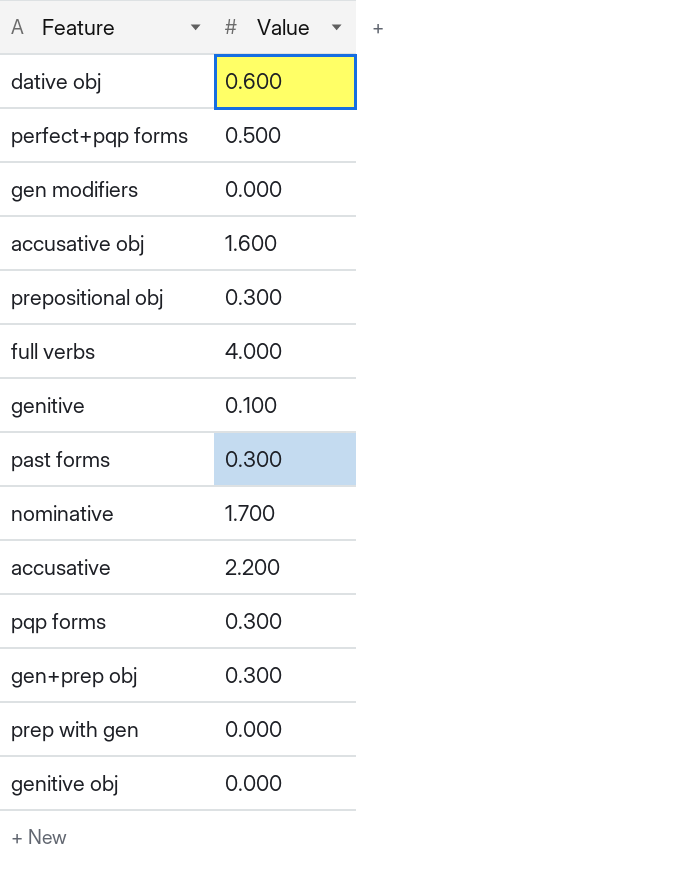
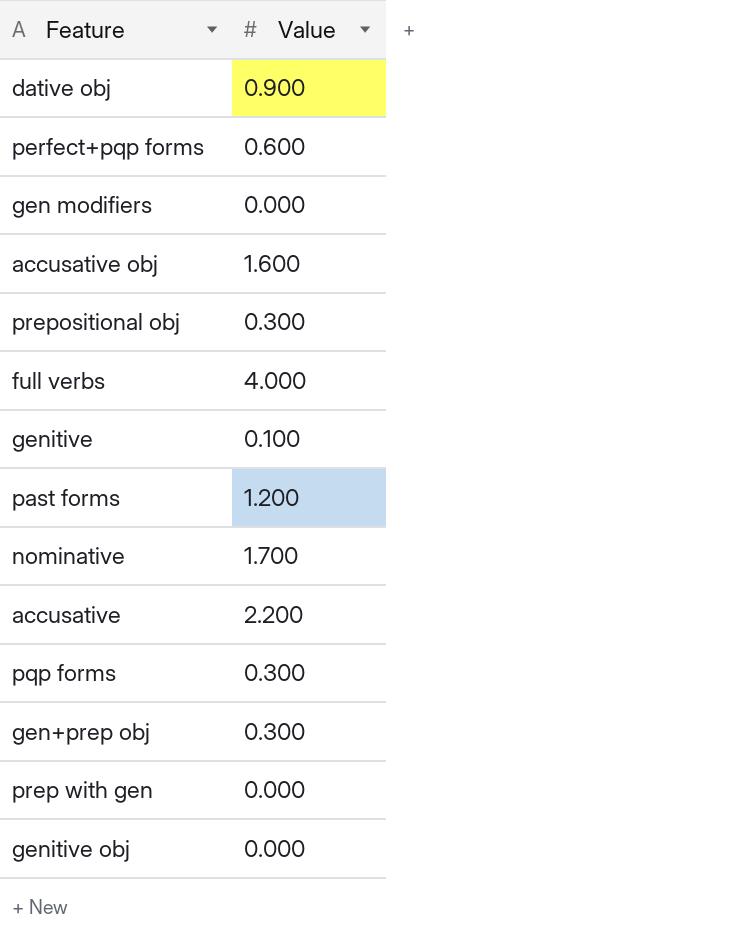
dative obj | Value: 0.600 -> 0.900
perfect+pqp forms | Value: 0.500 -> 0.600
past forms | Value: 0.300 -> 1.200

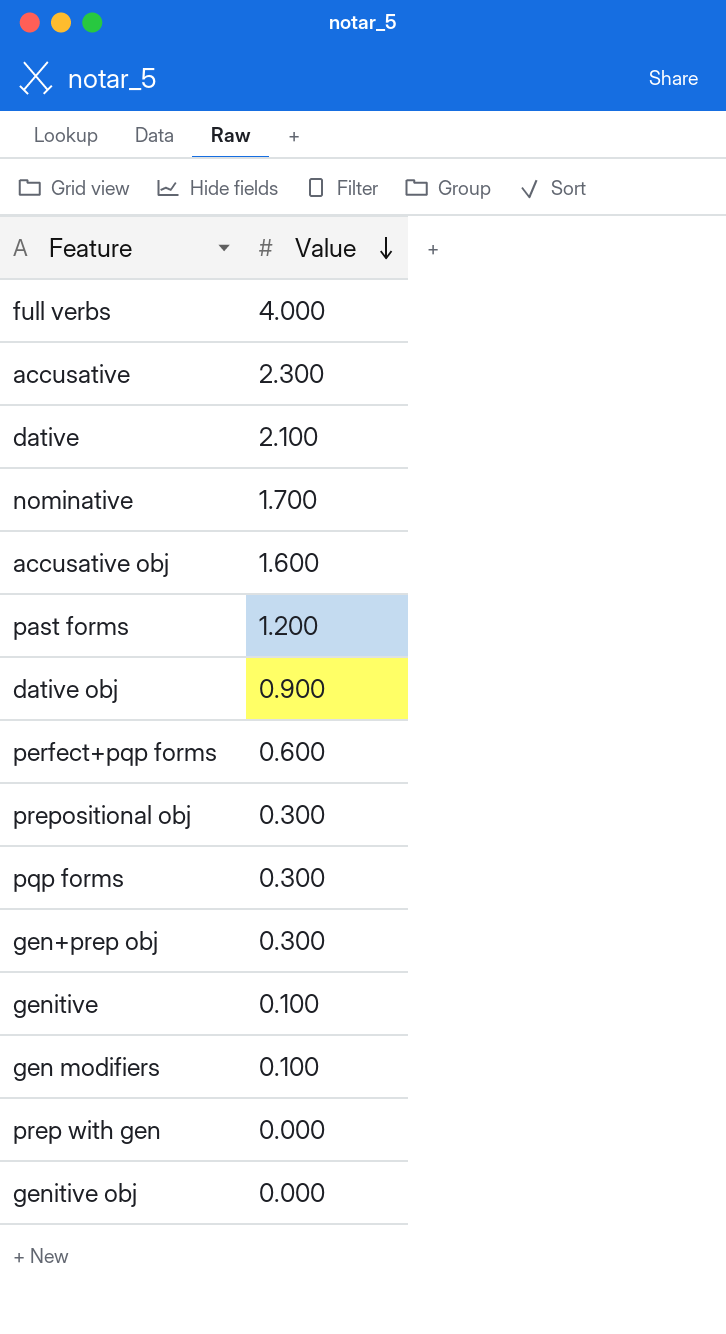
row order: none -> Value descending
accusative | Value: 2.200 -> 2.300
row dative: none -> 2.100
gen modifiers | Value: 0.000 -> 0.100

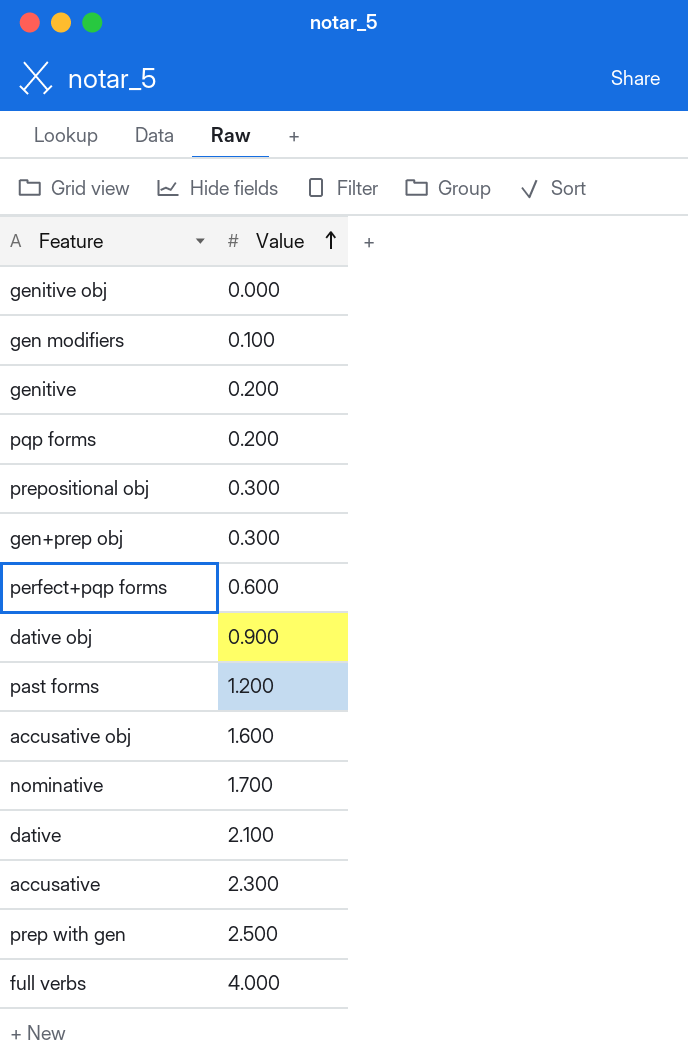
row order: Value descending -> Value ascending
genitive | Value: 0.100 -> 0.200
pqp forms | Value: 0.300 -> 0.200
prep with gen | Value: 0.000 -> 2.500

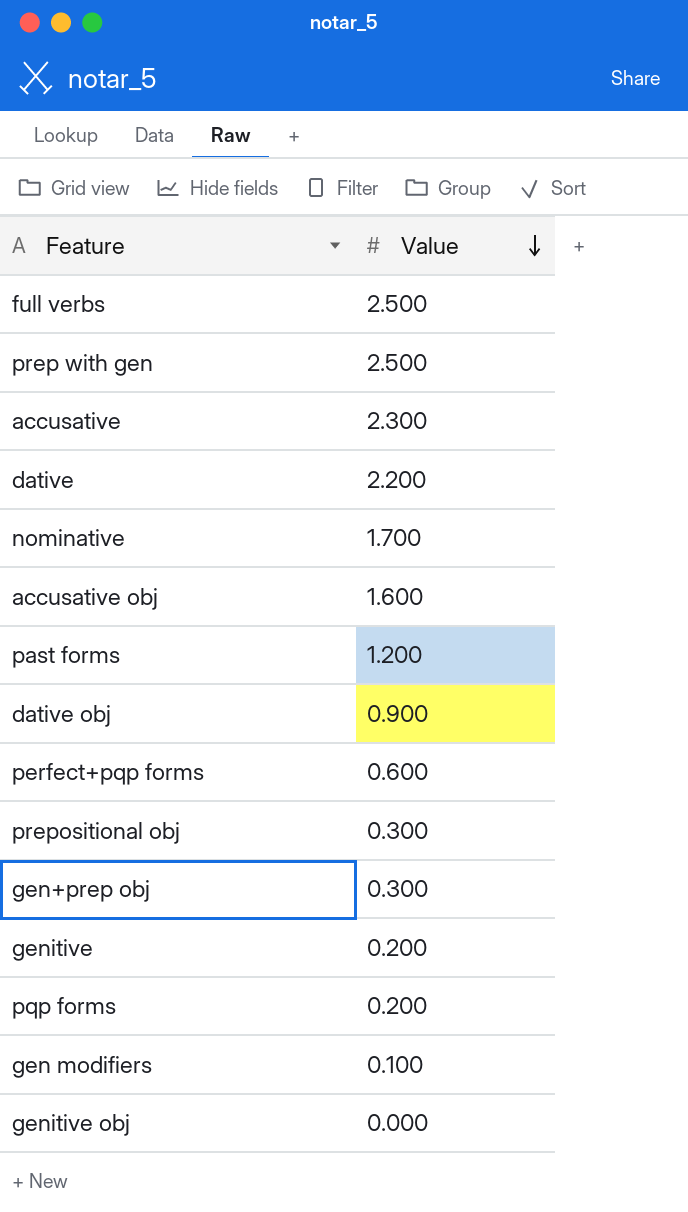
row order: Value ascending -> Value descending
full verbs | Value: 4.000 -> 2.500
dative | Value: 2.100 -> 2.200

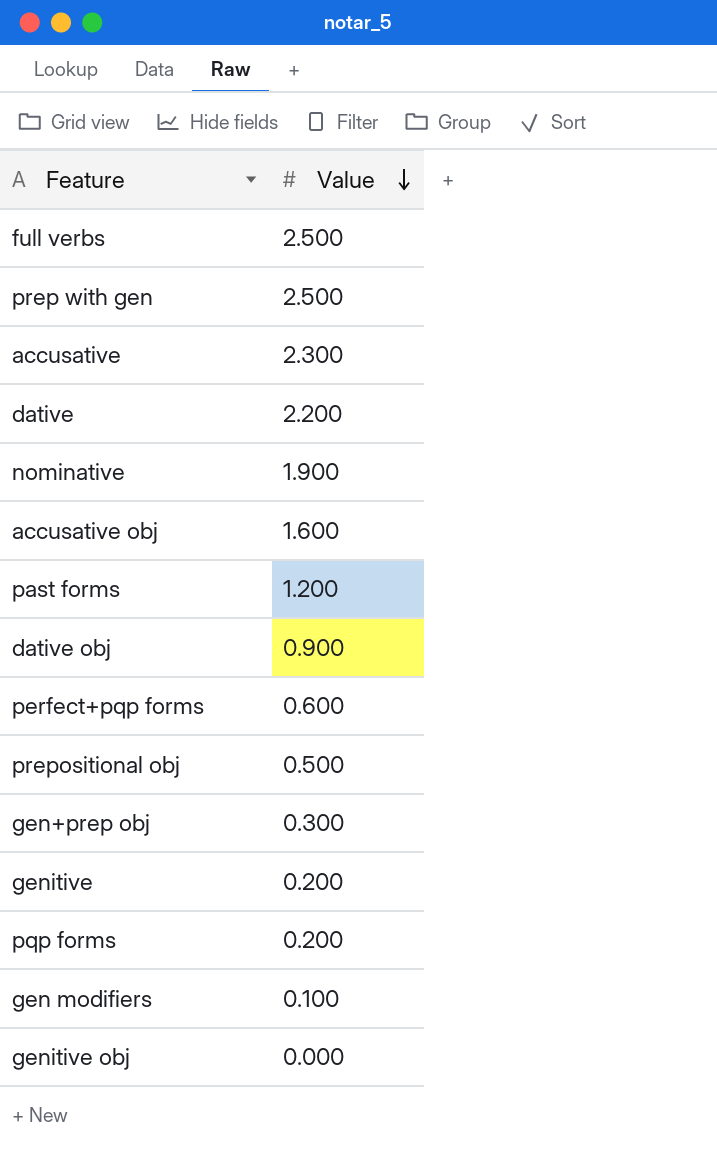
nominative | Value: 1.700 -> 1.900
prepositional obj | Value: 0.300 -> 0.500

